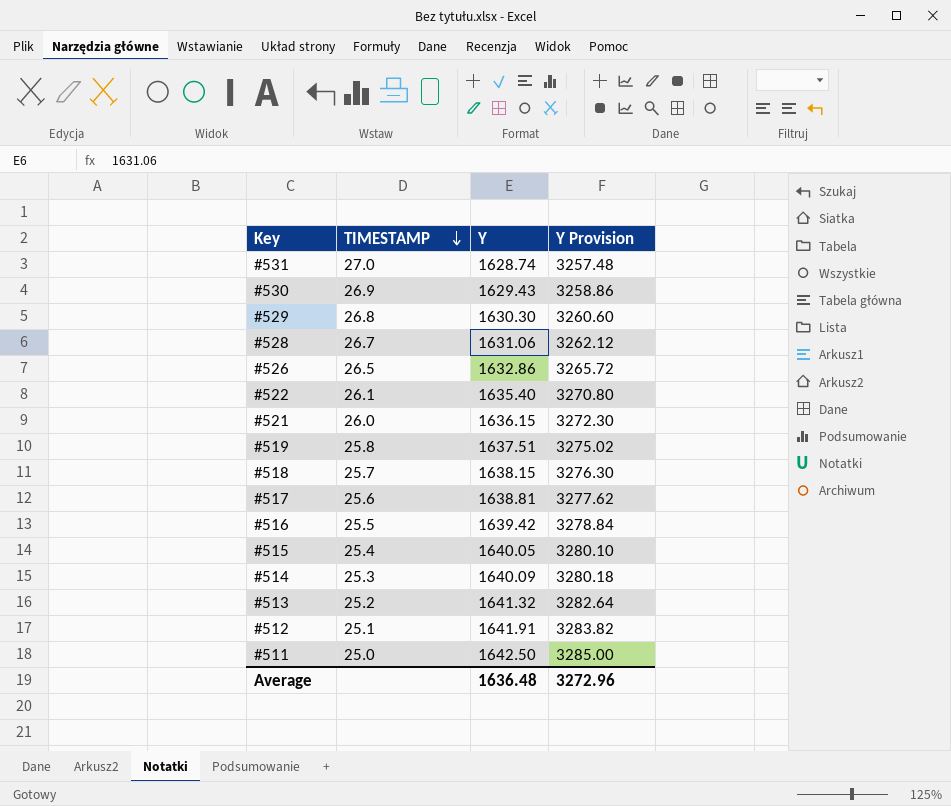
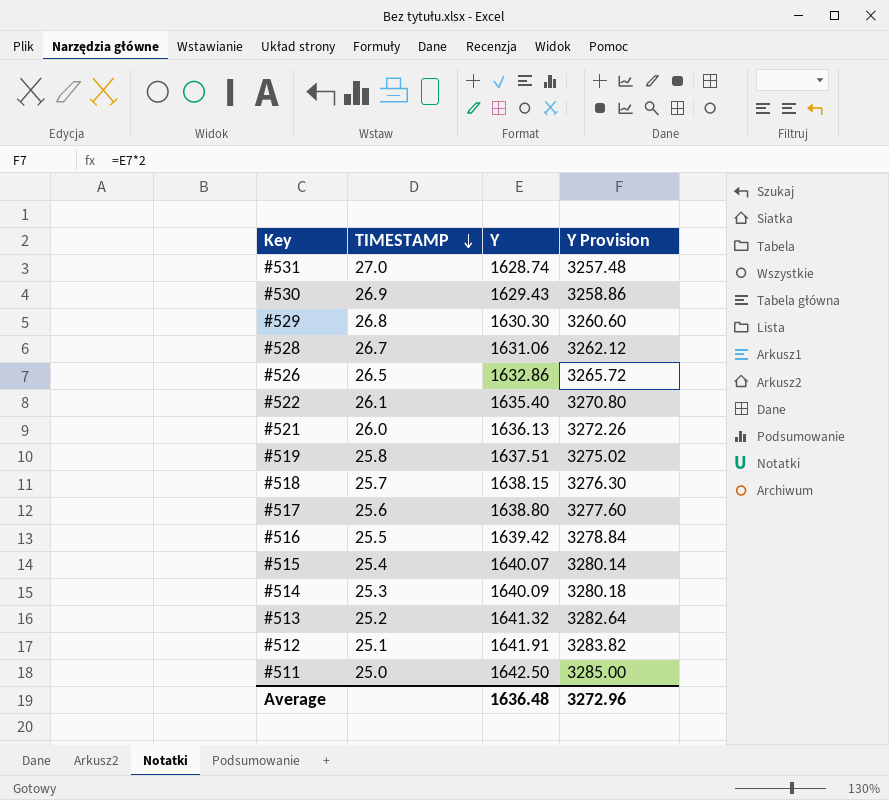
#521 | Y: 1636.15 -> 1636.13
#521 | Y Provision: 3272.30 -> 3272.26
#517 | Y: 1638.81 -> 1638.80
#517 | Y Provision: 3277.62 -> 3277.60
#515 | Y: 1640.05 -> 1640.07
#515 | Y Provision: 3280.10 -> 3280.14

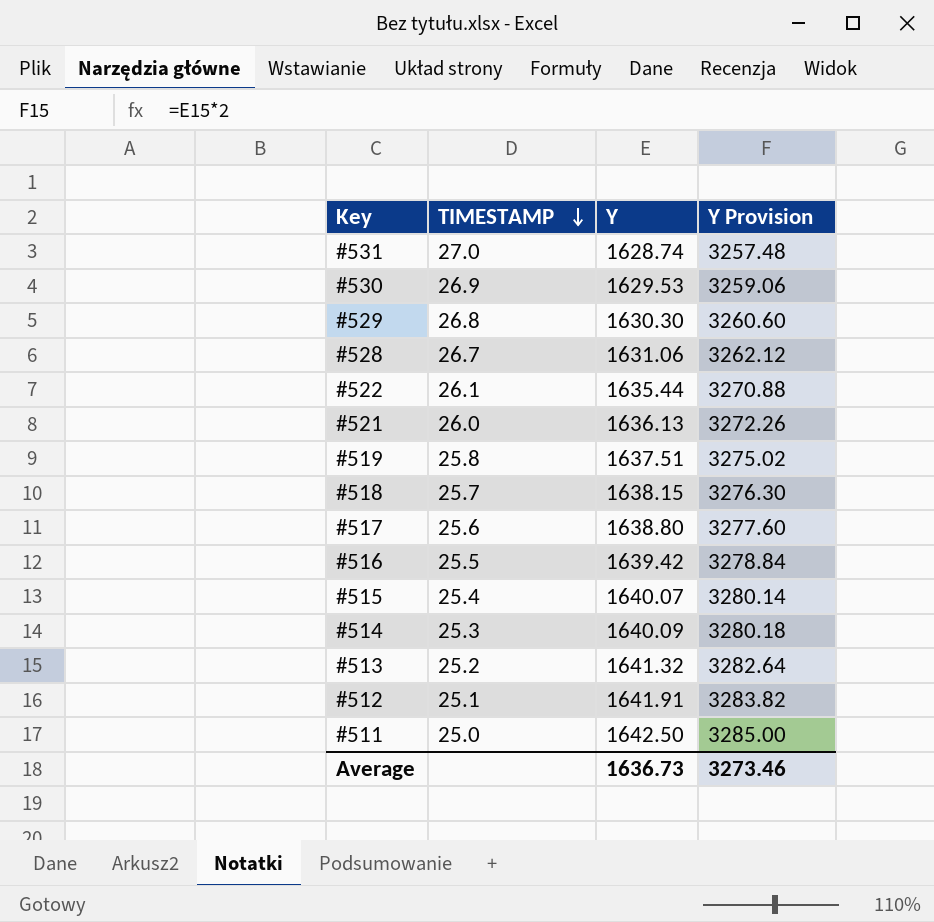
row #526: 26.5 | 1632.86 | 3265.72 -> none
#530 | Y: 1629.43 -> 1629.53
#530 | Y Provision: 3258.86 -> 3259.06
#522 | Y: 1635.40 -> 1635.44
#522 | Y Provision: 3270.80 -> 3270.88
Average | Y: 1636.48 -> 1636.73
Average | Y Provision: 3272.96 -> 3273.46

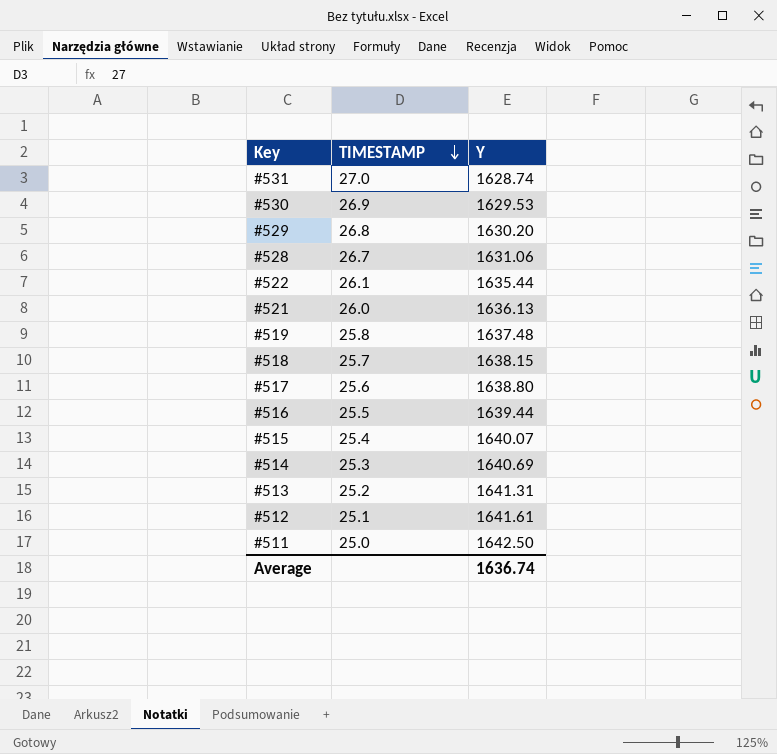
column Y Provision | formula: [Y] * 2 -> none
#529 | Y: 1630.30 -> 1630.20
#519 | Y: 1637.51 -> 1637.48
#516 | Y: 1639.42 -> 1639.44
#514 | Y: 1640.09 -> 1640.69
#513 | Y: 1641.32 -> 1641.31
#512 | Y: 1641.91 -> 1641.61
Average | Y: 1636.73 -> 1636.74

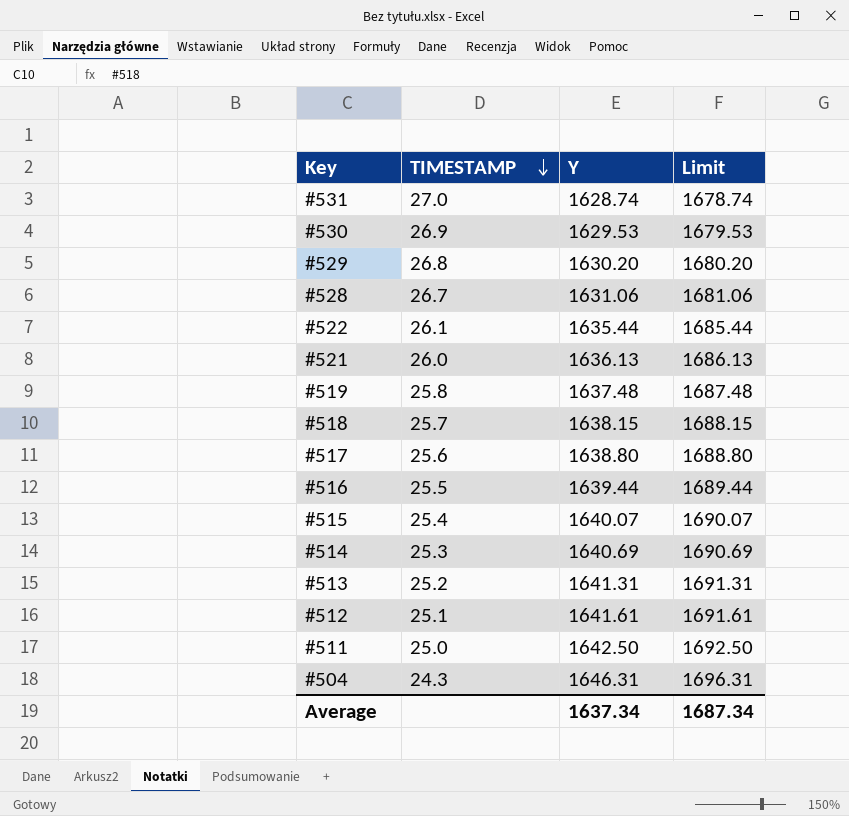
column Limit | formula: none -> [Y] + 50
row #504: none -> 24.3 | 1646.31 | 1696.31
Average | Y: 1636.74 -> 1637.34

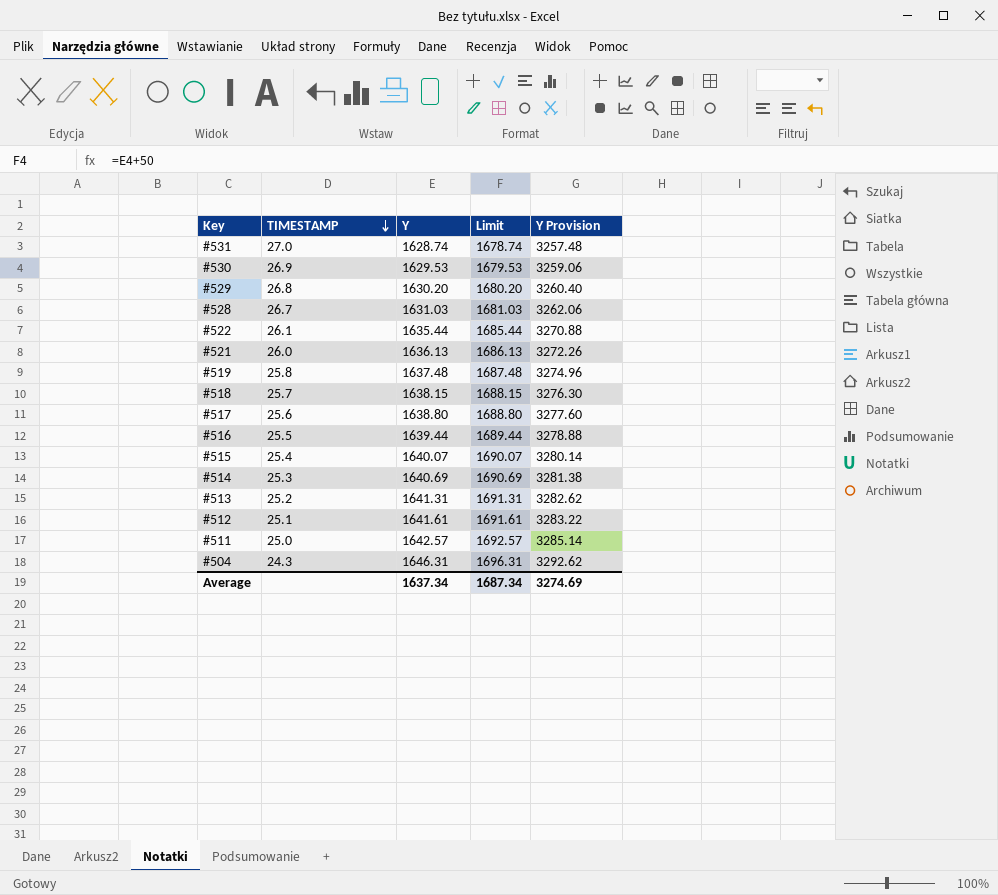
column Y Provision | formula: none -> [Y] * 2
#528 | Y: 1631.06 -> 1631.03
#528 | Limit: 1681.06 -> 1681.03
#511 | Y: 1642.50 -> 1642.57
#511 | Limit: 1692.50 -> 1692.57

